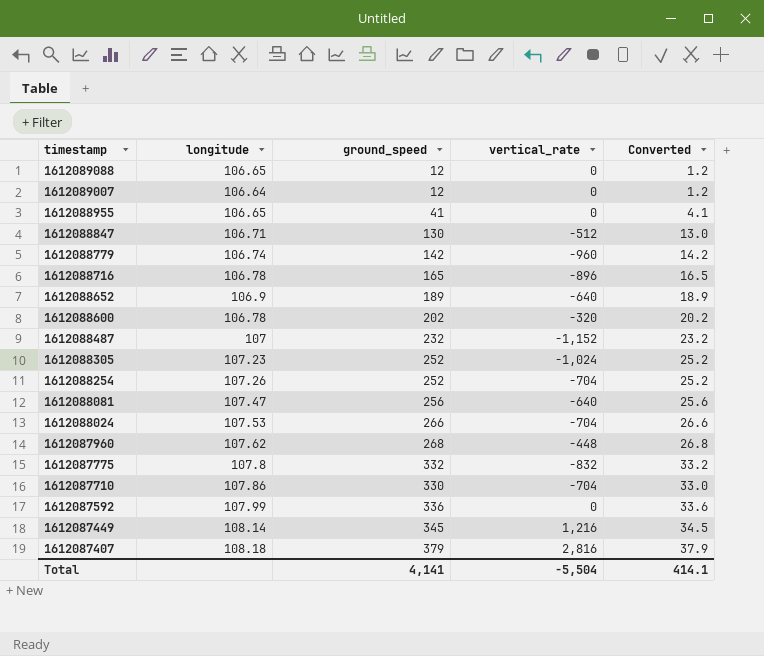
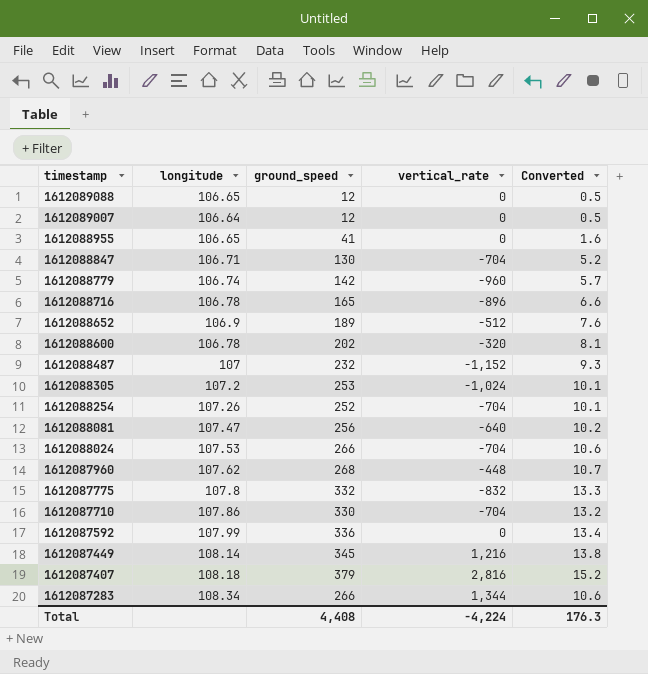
column Converted | formula: [ground_speed] * 0.1 -> [ground_speed] * 0.04
1612088847 | vertical_rate: -512 -> -704
1612088652 | vertical_rate: -640 -> -512
1612088305 | longitude: 107.23 -> 107.2
1612088305 | ground_speed: 252 -> 253
row 1612087283: none -> 108.34 | 266 | 1,344 | 10.6
Total | ground_speed: 4,141 -> 4,408
Total | vertical_rate: -5,504 -> -4,224
Total | Converted: 414.1 -> 176.3

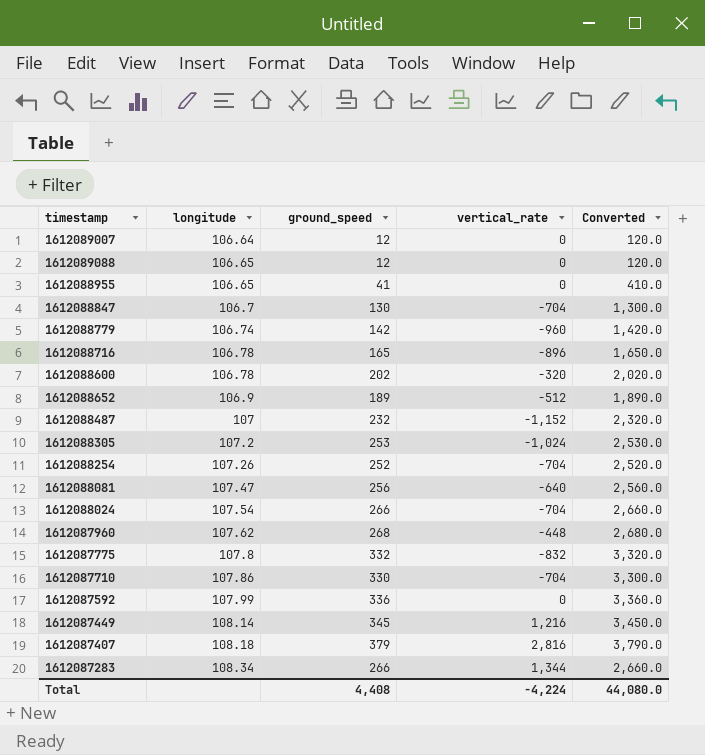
row order: timestamp descending -> longitude ascending
column Converted | formula: [ground_speed] * 0.04 -> [ground_speed] * 10
1612088847 | longitude: 106.71 -> 106.7
1612088024 | longitude: 107.53 -> 107.54
Total | Converted: 176.3 -> 44,080.0

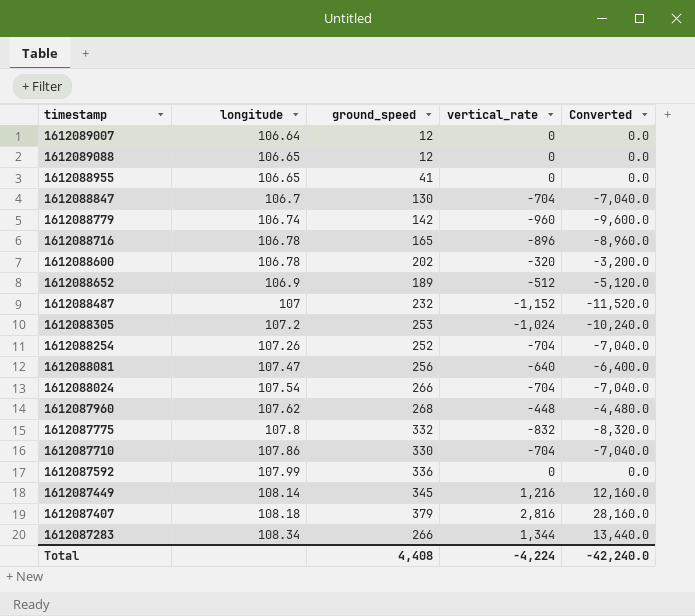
column Converted | formula: [ground_speed] * 10 -> [vertical_rate] * 10
Total | Converted: 44,080.0 -> -42,240.0

